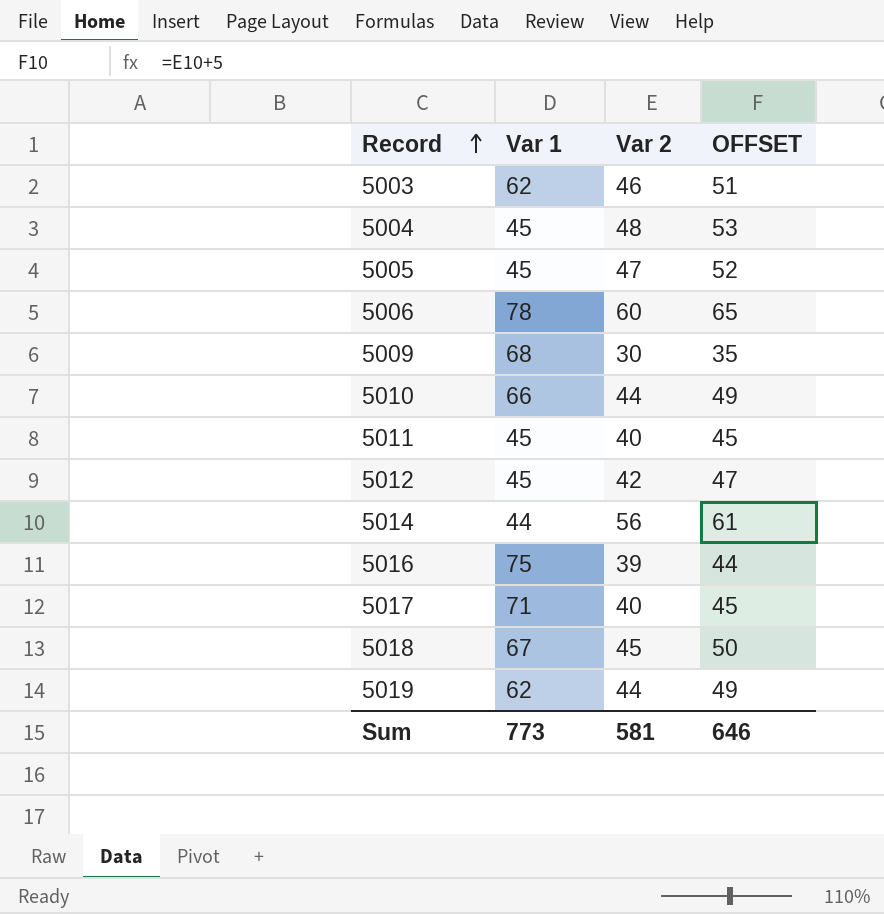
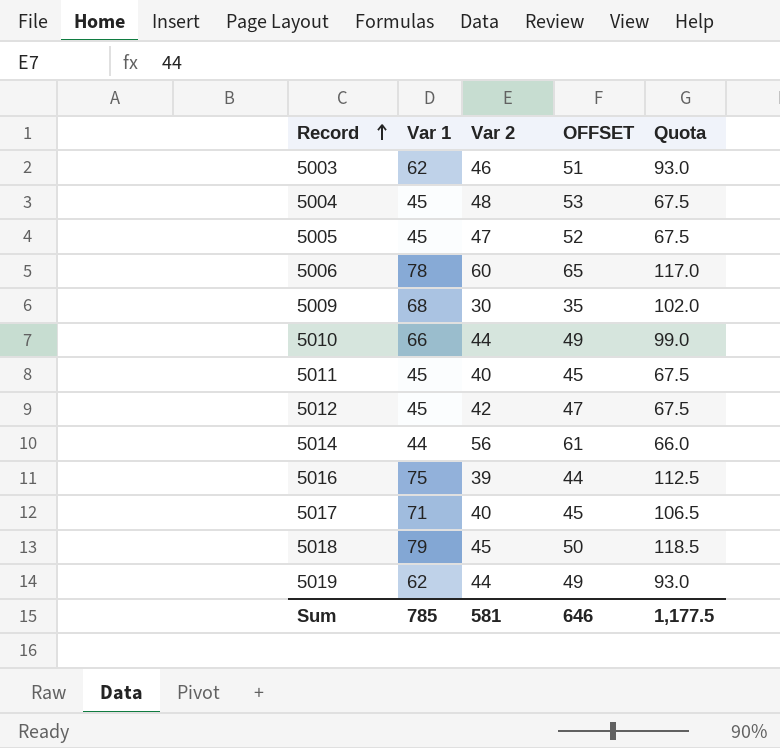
column Quota | formula: none -> [Var 1] * 1.5
5018 | Var 1: 67 -> 79
Sum | Var 1: 773 -> 785

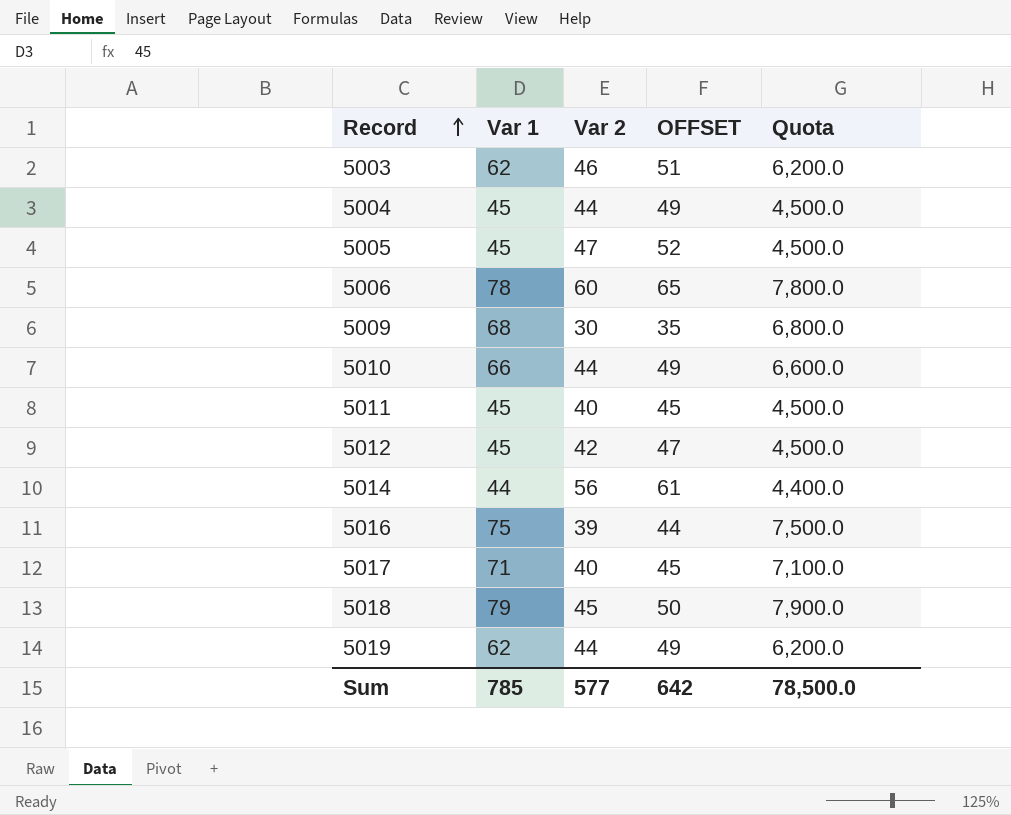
column Quota | formula: [Var 1] * 1.5 -> [Var 1] * 100
5004 | Var 2: 48 -> 44
5004 | OFFSET: 53 -> 49
Sum | Var 2: 581 -> 577
Sum | OFFSET: 646 -> 642
Sum | Quota: 1,177.5 -> 78,500.0

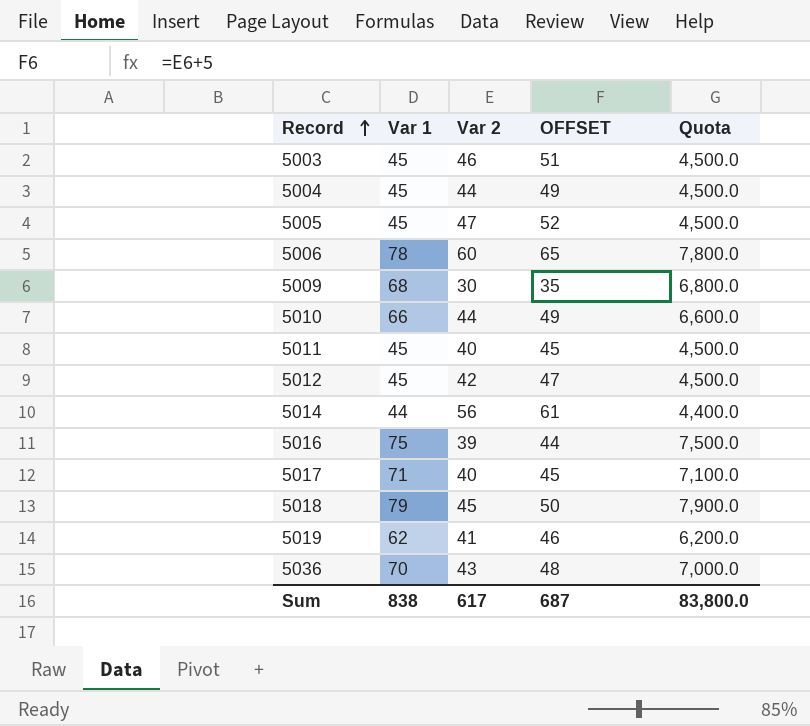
5003 | Var 1: 62 -> 45
5003 | Quota: 6,200.0 -> 4,500.0
5019 | Var 2: 44 -> 41
5019 | OFFSET: 49 -> 46
row 5036: none -> 70 | 43 | 48 | 7,000.0
Sum | Var 1: 785 -> 838
Sum | Var 2: 577 -> 617
Sum | OFFSET: 642 -> 687
Sum | Quota: 78,500.0 -> 83,800.0

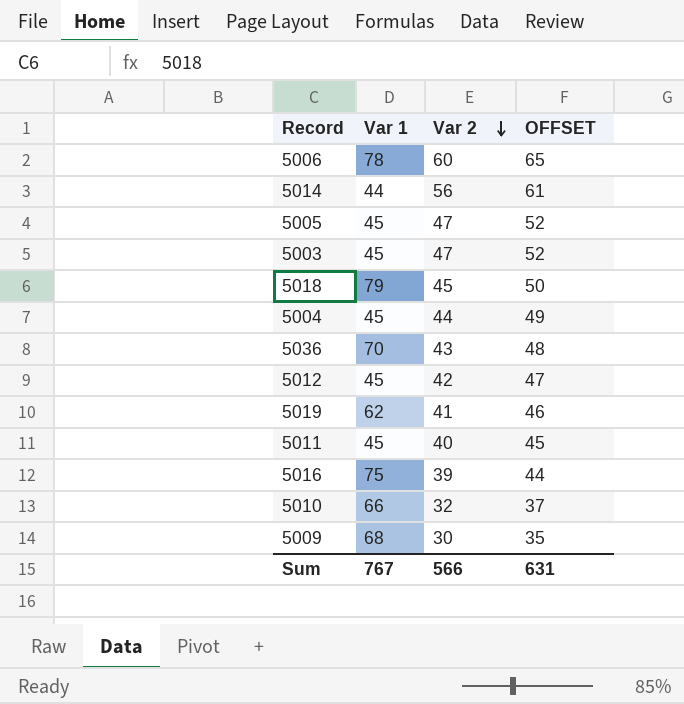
row order: Record ascending -> Var 2 descending
column Quota | formula: [Var 1] * 100 -> none
row 5017: 71 | 40 | 45 | 7,100.0 -> none
5003 | Var 2: 46 -> 47
5003 | OFFSET: 51 -> 52
5010 | Var 2: 44 -> 32
5010 | OFFSET: 49 -> 37
Sum | Var 1: 838 -> 767
Sum | Var 2: 617 -> 566
Sum | OFFSET: 687 -> 631

